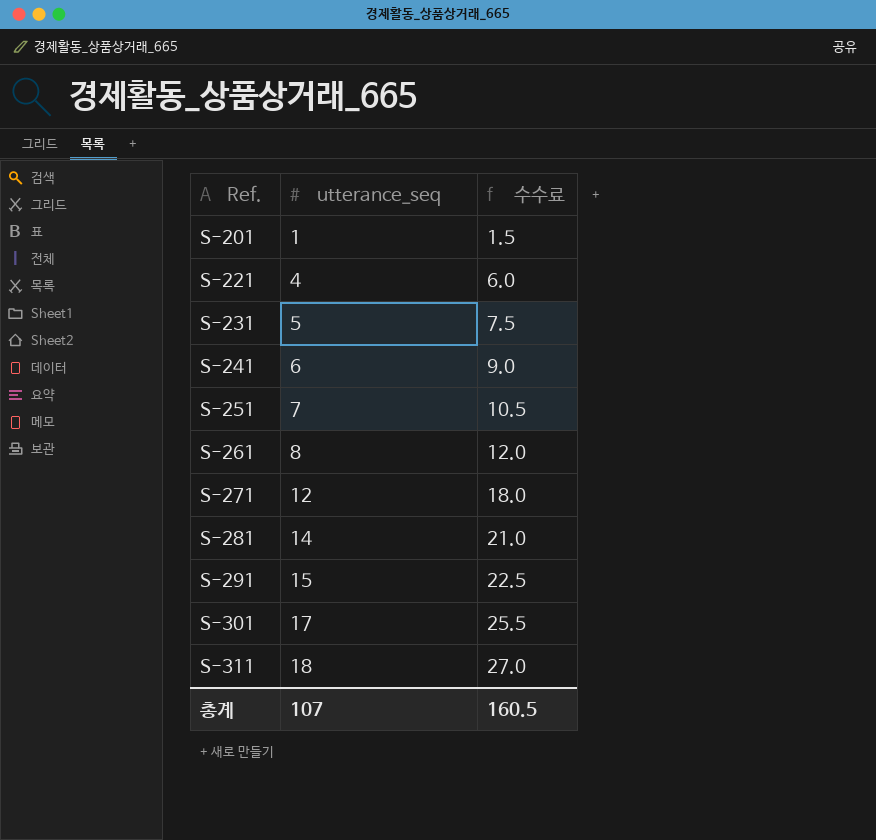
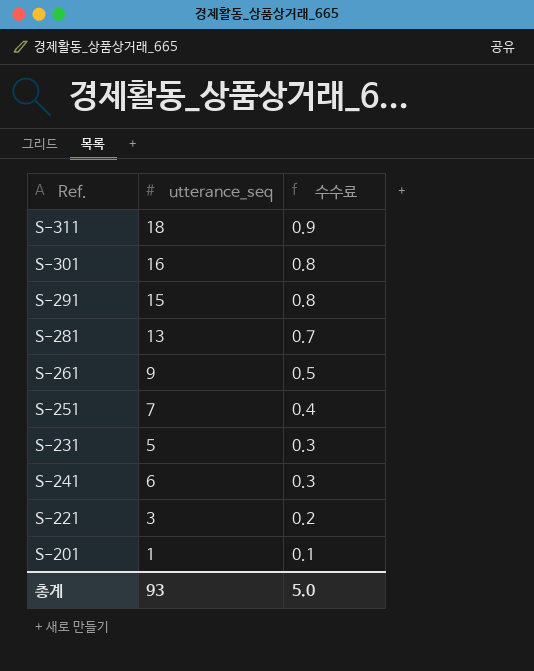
row order: Ref. ascending -> 수수료 descending
column 수수료 | formula: [utterance_seq] * 1.5 -> [utterance_seq] * 0.05
row S-271: 12 | 18.0 -> none
S-301 | utterance_seq: 17 -> 16
S-281 | utterance_seq: 14 -> 13
S-261 | utterance_seq: 8 -> 9
S-221 | utterance_seq: 4 -> 3
총계 | utterance_seq: 107 -> 93
총계 | 수수료: 160.5 -> 5.0

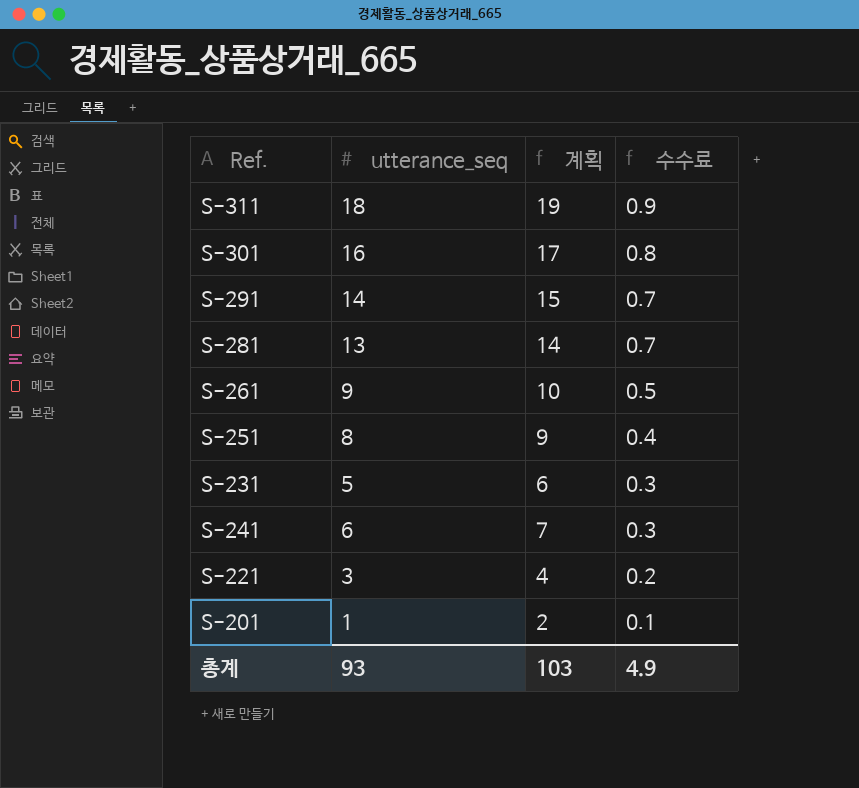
column 계획 | formula: none -> [utterance_seq] + 1
S-291 | utterance_seq: 15 -> 14
S-291 | 수수료: 0.8 -> 0.7
S-251 | utterance_seq: 7 -> 8
총계 | 수수료: 5.0 -> 4.9

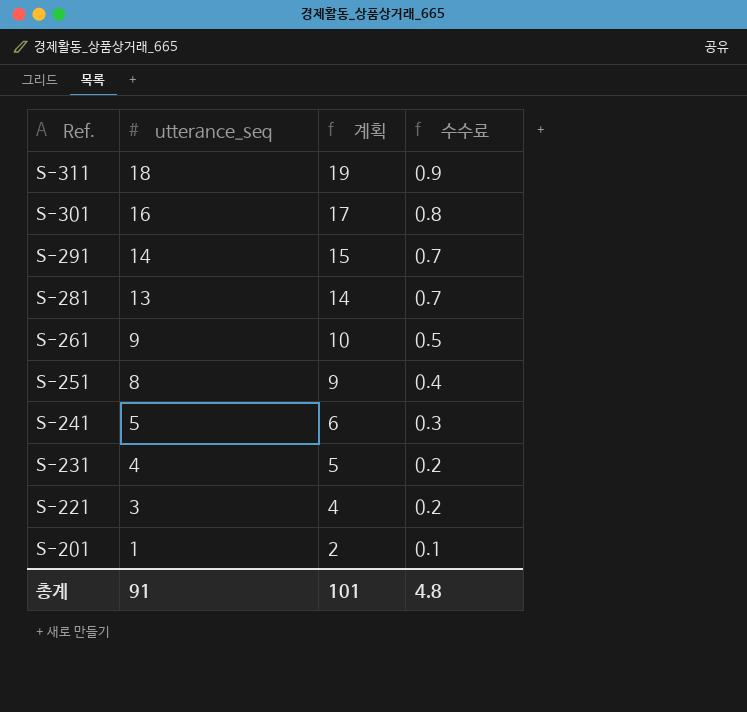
row order: 수수료 descending -> Ref. descending
S-241 | utterance_seq: 6 -> 5
S-241 | 계획: 7 -> 6
S-231 | utterance_seq: 5 -> 4
S-231 | 계획: 6 -> 5
S-231 | 수수료: 0.3 -> 0.2
총계 | utterance_seq: 93 -> 91
총계 | 계획: 103 -> 101
총계 | 수수료: 4.9 -> 4.8

